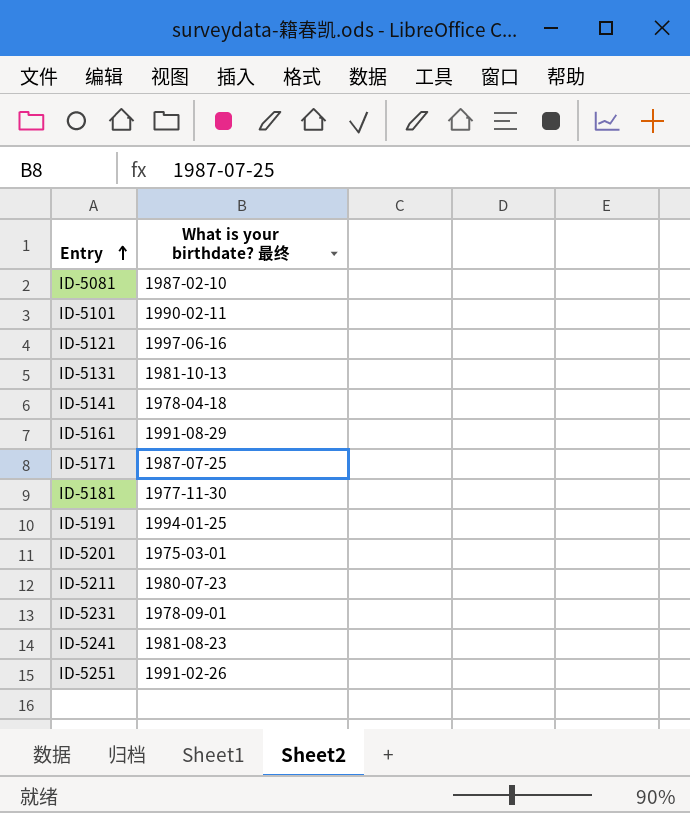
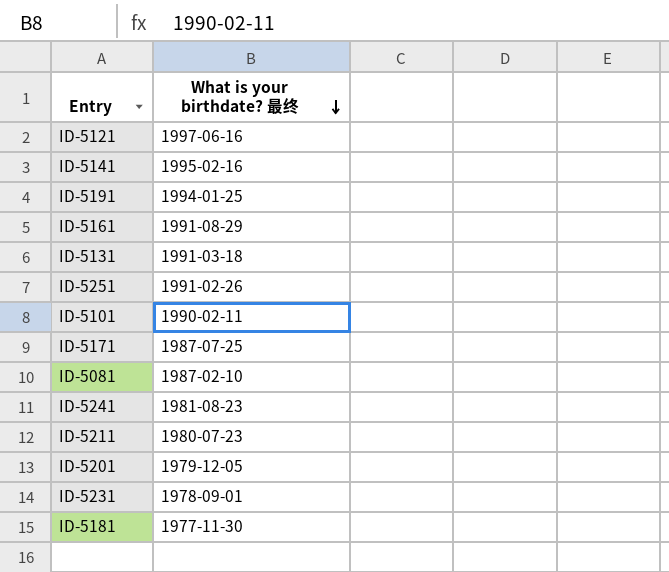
row order: Entry ascending -> What is your birthdate? 最终 descending
ID-5141 | What is your birthdate? 最终: 1978-04-18 -> 1995-02-16
ID-5131 | What is your birthdate? 最终: 1981-10-13 -> 1991-03-18
ID-5201 | What is your birthdate? 最终: 1975-03-01 -> 1979-12-05

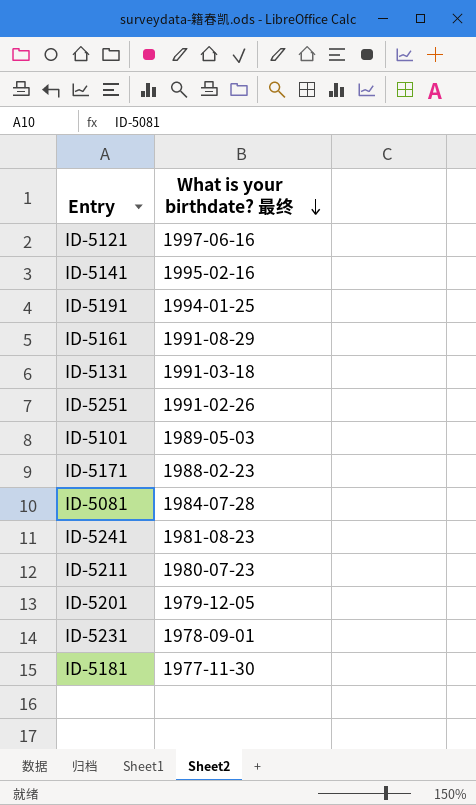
ID-5101 | What is your birthdate? 最终: 1990-02-11 -> 1989-05-03
ID-5171 | What is your birthdate? 最终: 1987-07-25 -> 1988-02-23
ID-5081 | What is your birthdate? 最终: 1987-02-10 -> 1984-07-28

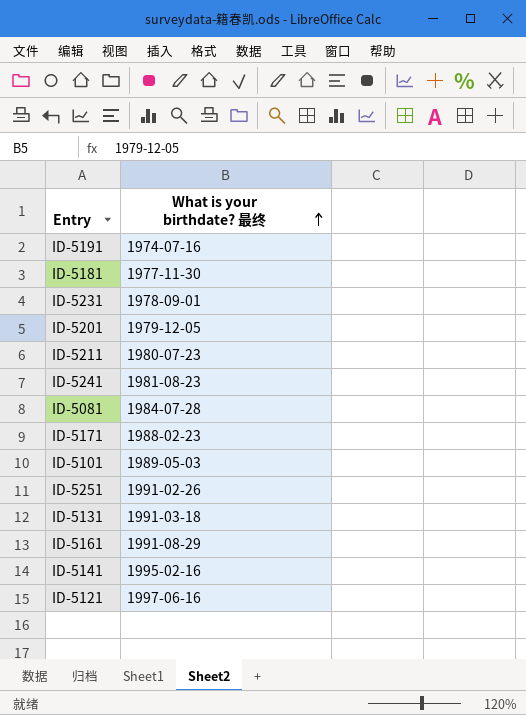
row order: What is your birthdate? 最终 descending -> What is your birthdate? 最终 ascending
ID-5191 | What is your birthdate? 最终: 1994-01-25 -> 1974-07-16

